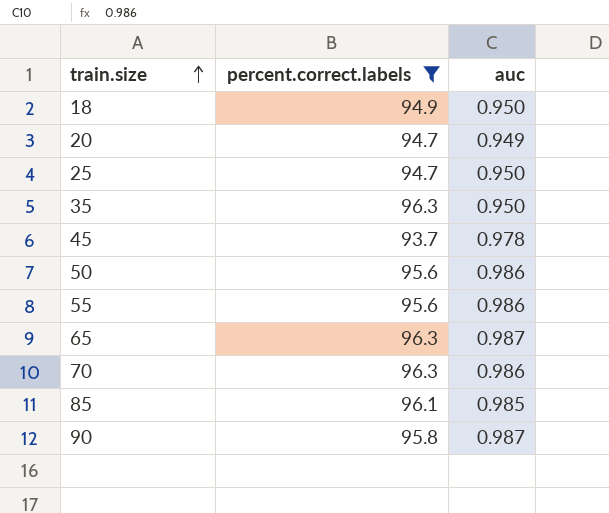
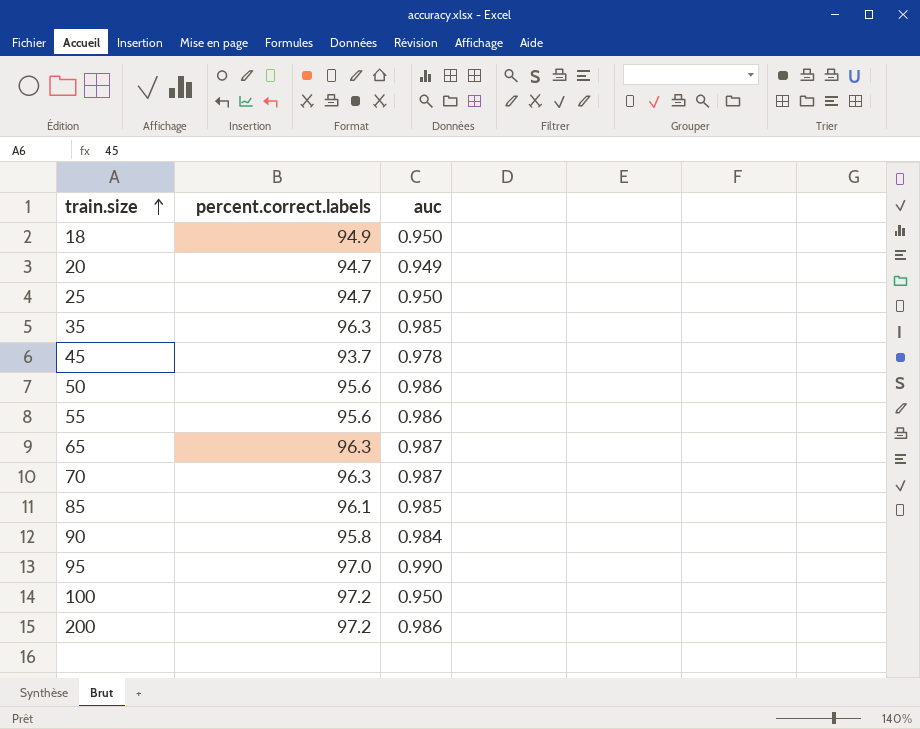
filter: percent.correct.labels <= 96.3 -> none
35 | auc: 0.950 -> 0.985
70 | auc: 0.986 -> 0.987
90 | auc: 0.987 -> 0.984

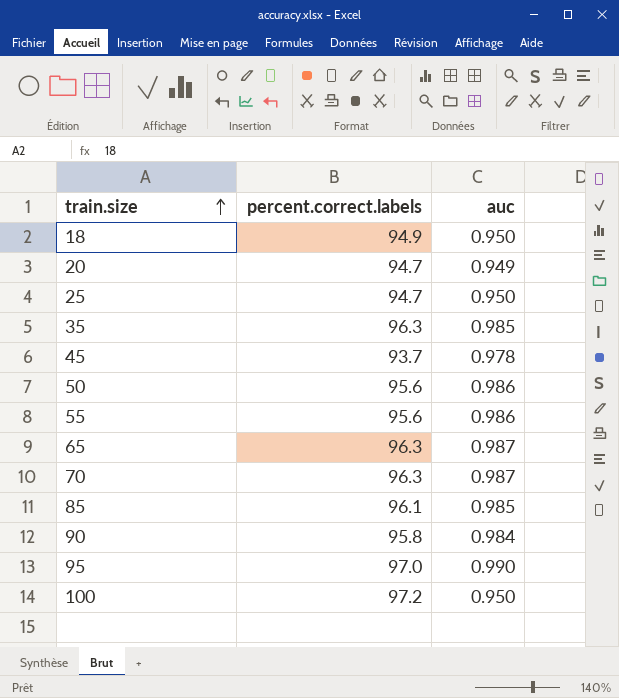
row 200: 97.2 | 0.986 -> none

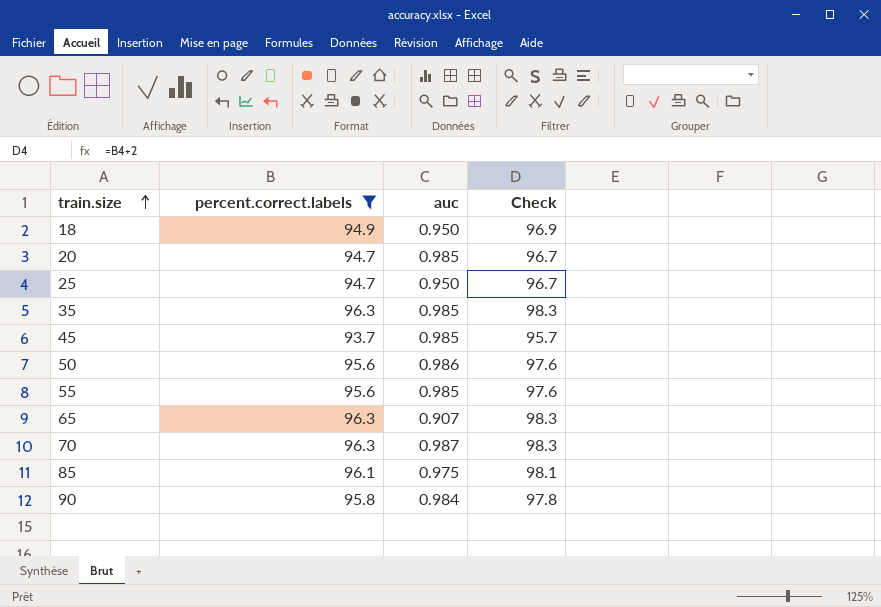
filter: none -> percent.correct.labels <= 96.3
column Check | formula: none -> [percent.correct.labels] + 2
20 | auc: 0.949 -> 0.985
45 | auc: 0.978 -> 0.985
55 | auc: 0.986 -> 0.985
65 | auc: 0.987 -> 0.907
85 | auc: 0.985 -> 0.975

